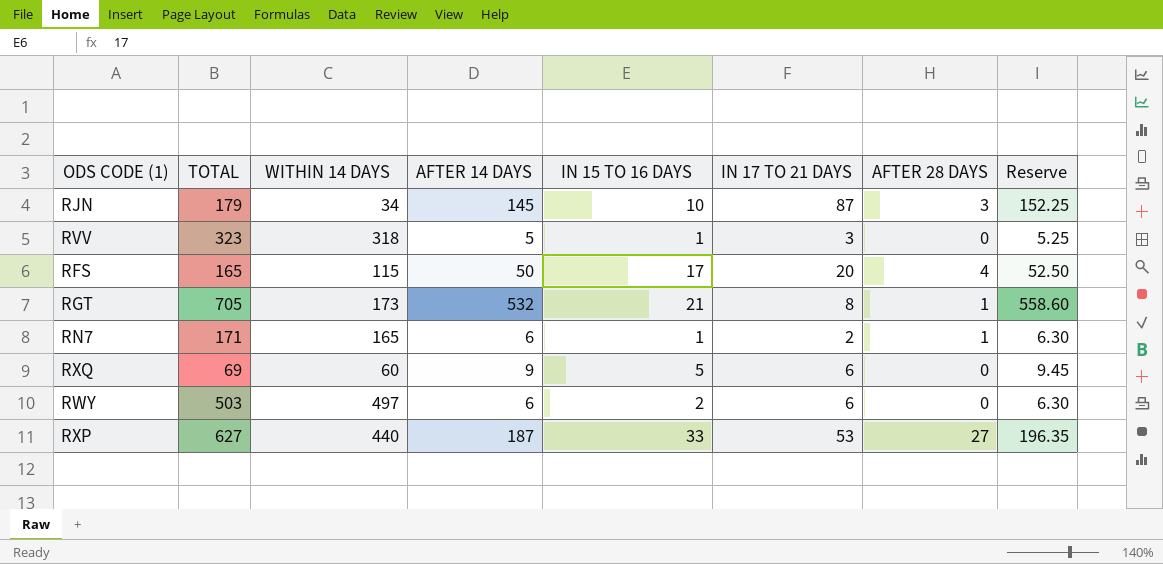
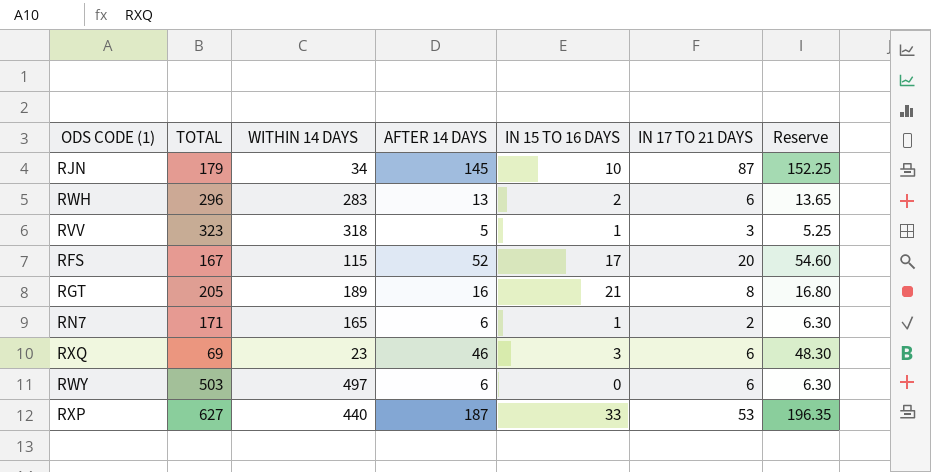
column AFTER 28 DAYS | position: 7 -> none
row RWH: none -> 296 | 283 | 13 | 2 | 6 | 13.65
RFS | TOTAL: 165 -> 167
RFS | AFTER 14 DAYS: 50 -> 52
RFS | Reserve: 52.50 -> 54.60
RGT | TOTAL: 705 -> 205
RGT | WITHIN 14 DAYS: 173 -> 189
RGT | AFTER 14 DAYS: 532 -> 16
RGT | Reserve: 558.60 -> 16.80
RXQ | WITHIN 14 DAYS: 60 -> 23
RXQ | AFTER 14 DAYS: 9 -> 46
RXQ | IN 15 TO 16 DAYS: 5 -> 3
RXQ | Reserve: 9.45 -> 48.30
RWY | IN 15 TO 16 DAYS: 2 -> 0

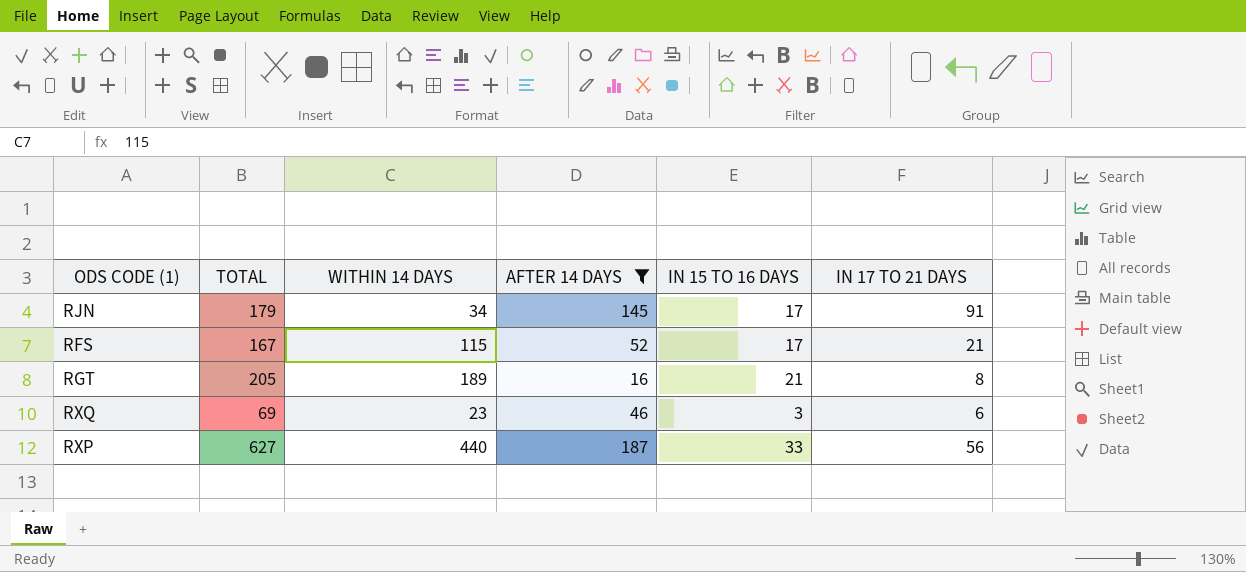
filter: none -> AFTER 14 DAYS >= 16
column Reserve | formula: [AFTER 14 DAYS] * 1.05 -> none
RJN | IN 15 TO 16 DAYS: 10 -> 17
RJN | IN 17 TO 21 DAYS: 87 -> 91
RFS | IN 17 TO 21 DAYS: 20 -> 21
RXP | IN 17 TO 21 DAYS: 53 -> 56

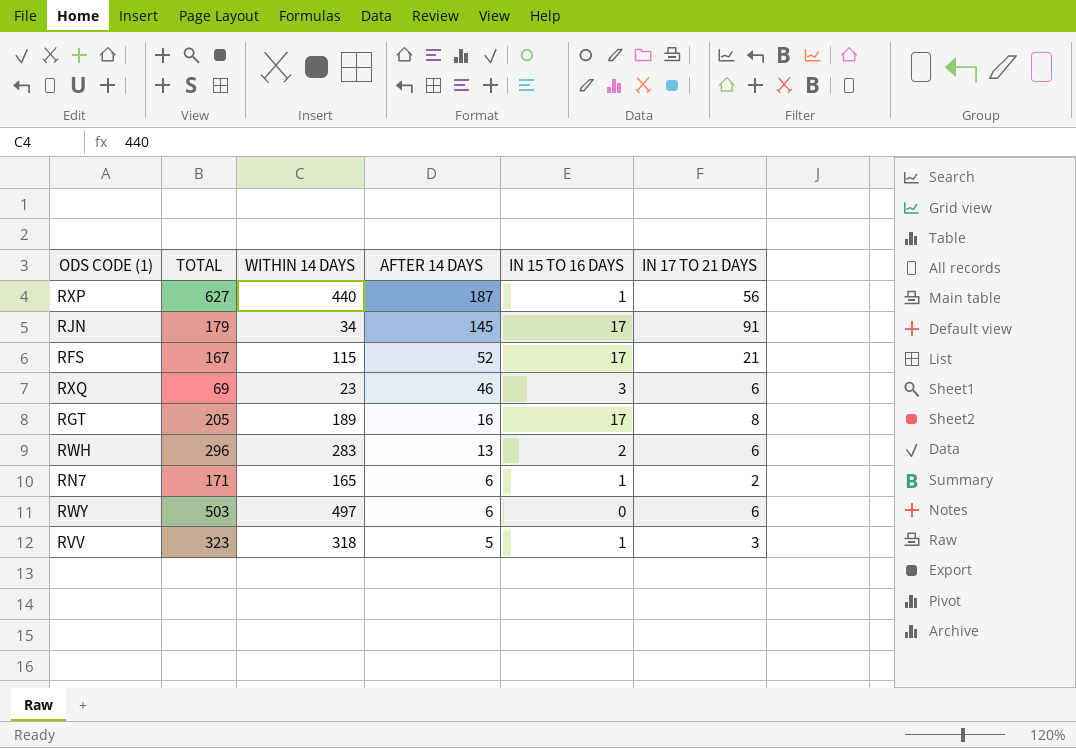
filter: AFTER 14 DAYS >= 16 -> none
row order: none -> AFTER 14 DAYS descending
RXP | IN 15 TO 16 DAYS: 33 -> 1
RGT | IN 15 TO 16 DAYS: 21 -> 17

